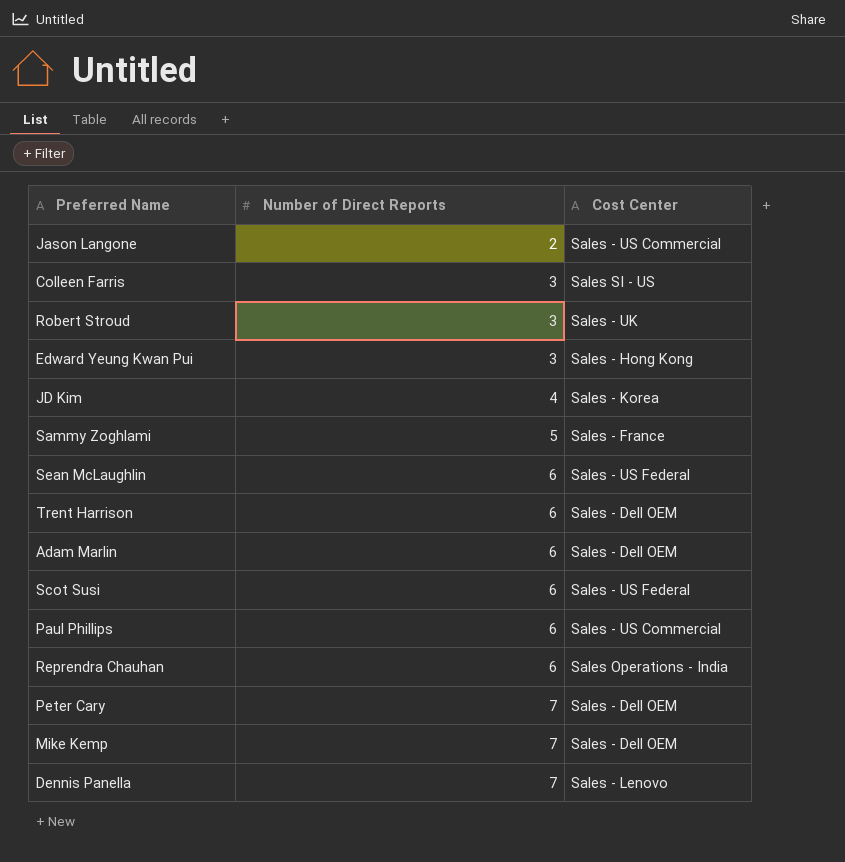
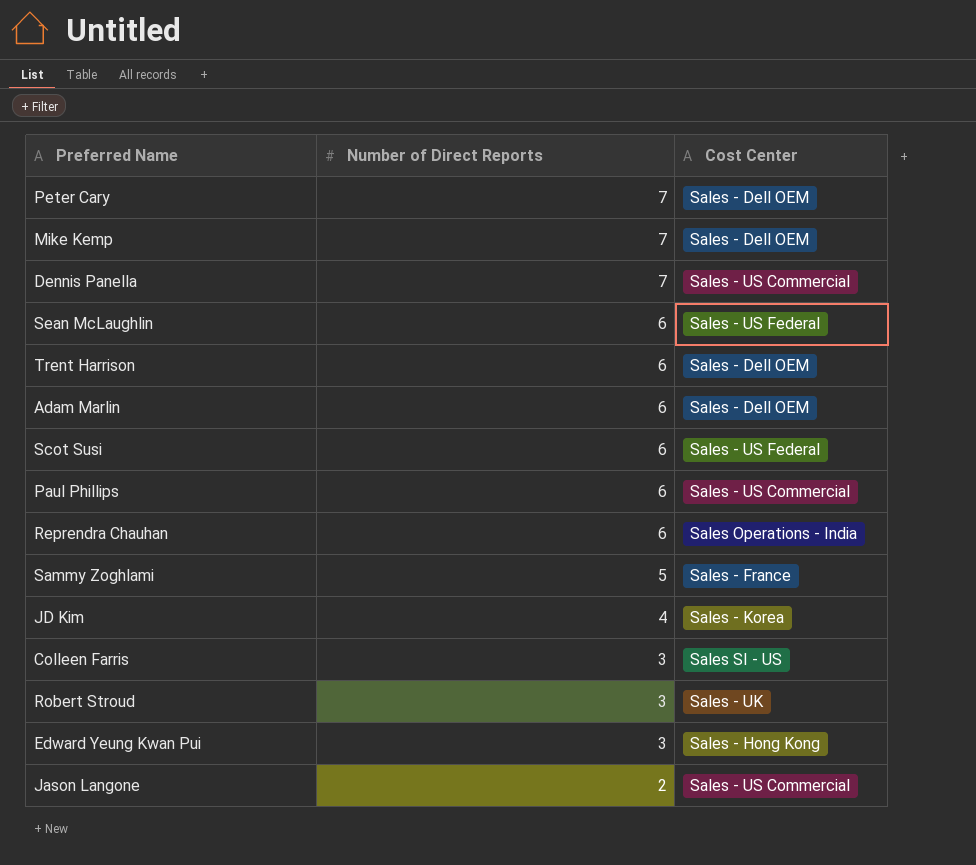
row order: Number of Direct Reports ascending -> Number of Direct Reports descending
Dennis Panella | Cost Center: Sales - Lenovo -> Sales - US Commercial

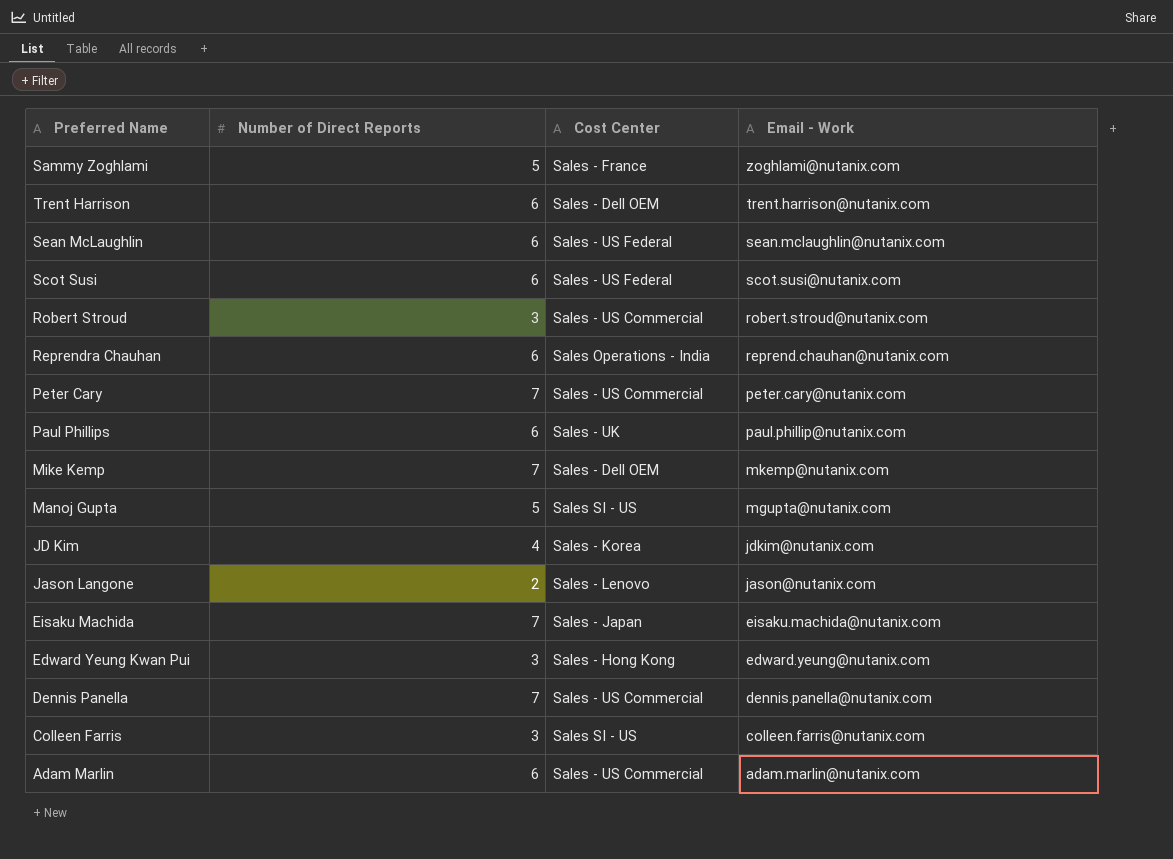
row order: Number of Direct Reports descending -> Email - Work descending
column Email - Work | position: none -> 4
Robert Stroud | Cost Center: Sales - UK -> Sales - US Commercial
Peter Cary | Cost Center: Sales - Dell OEM -> Sales - US Commercial
Paul Phillips | Cost Center: Sales - US Commercial -> Sales - UK
row Manoj Gupta: none -> 5 | Sales SI - US | mgupta@nutanix.com
Jason Langone | Cost Center: Sales - US Commercial -> Sales - Lenovo
row Eisaku Machida: none -> 7 | Sales - Japan | eisaku.machida@nutanix.com
Adam Marlin | Cost Center: Sales - Dell OEM -> Sales - US Commercial

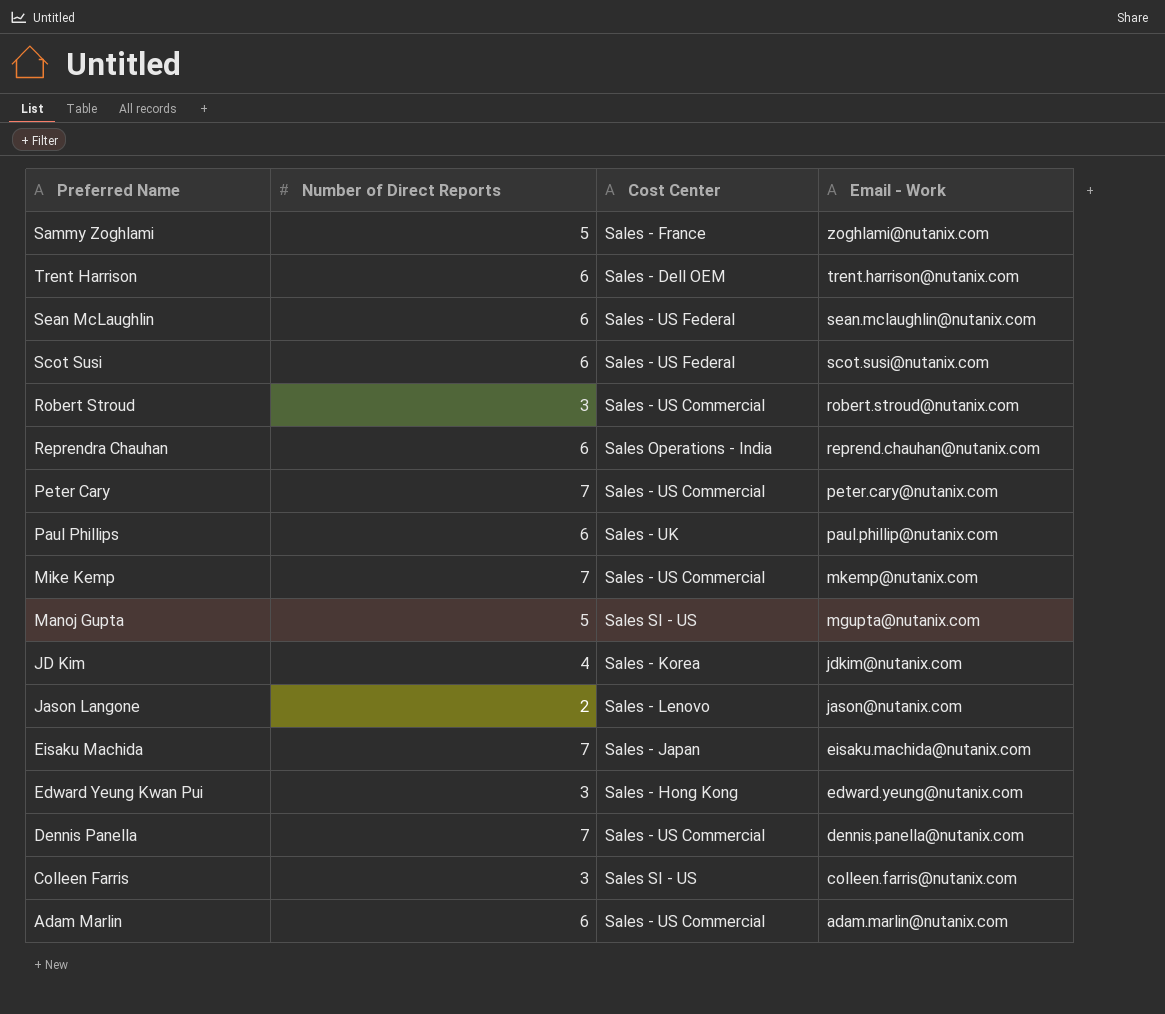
Mike Kemp | Cost Center: Sales - Dell OEM -> Sales - US Commercial

